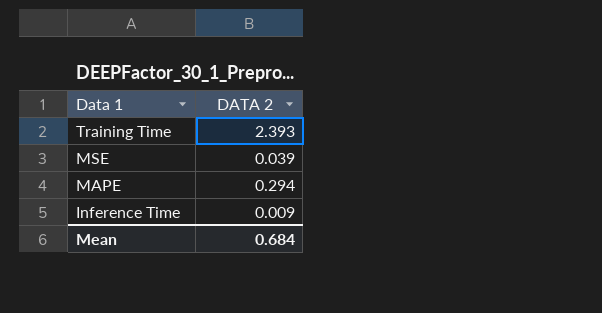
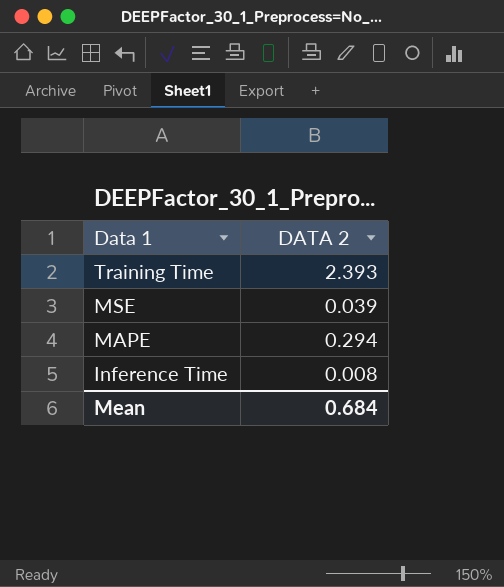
Inference Time | DATA 2: 0.009 -> 0.008

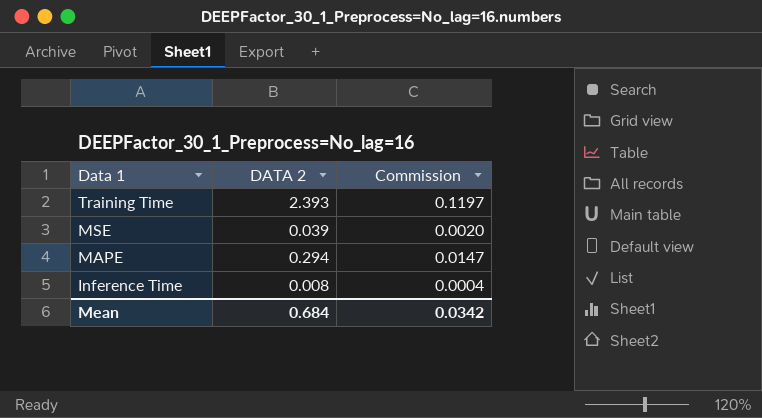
column Commission | formula: none -> [DATA 2] * 0.05

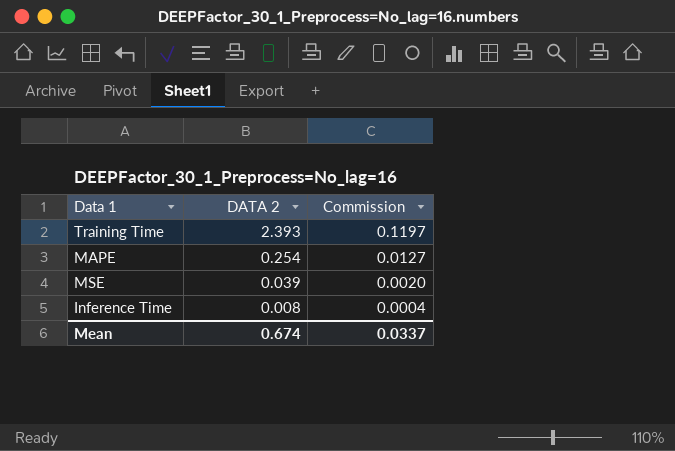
row order: Data 1 descending -> DATA 2 descending
MAPE | DATA 2: 0.294 -> 0.254
MAPE | Commission: 0.0147 -> 0.0127
Mean | DATA 2: 0.684 -> 0.674
Mean | Commission: 0.0342 -> 0.0337

